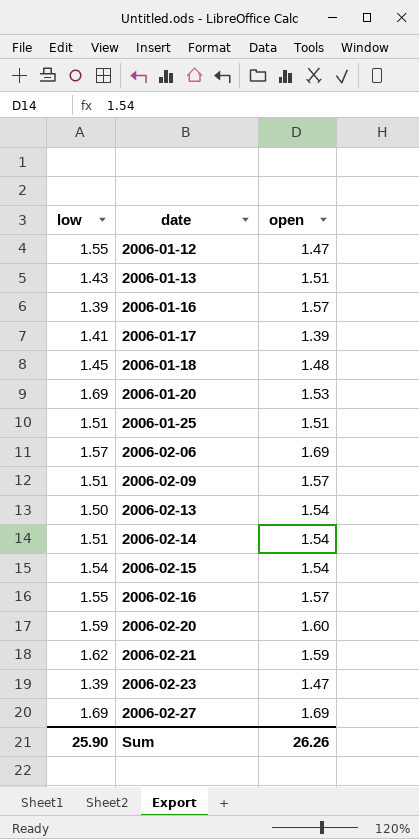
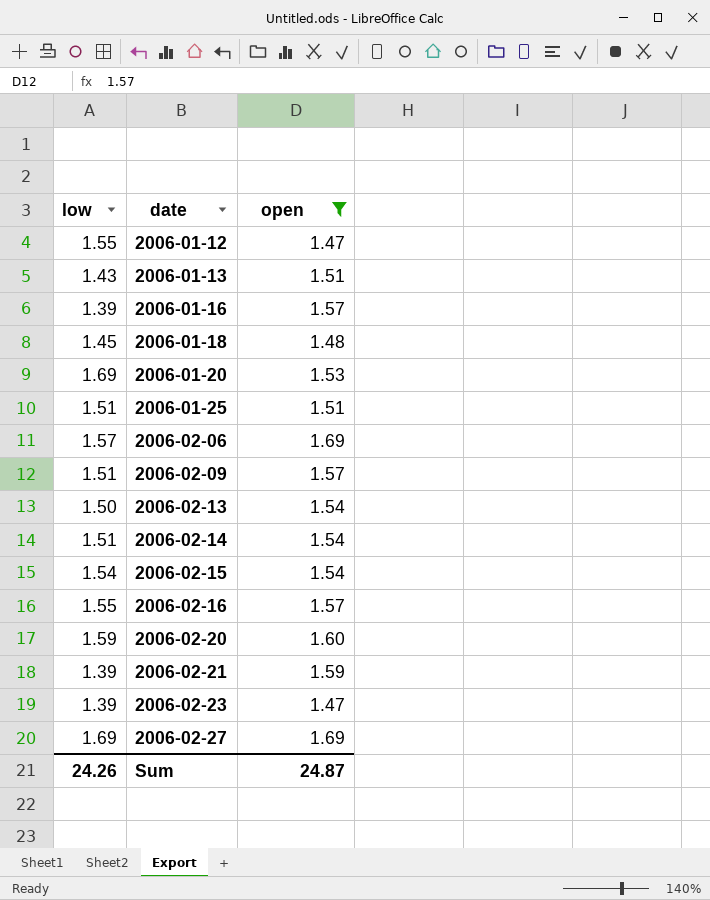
filter: none -> open != 1.39
2006-02-21 | low: 1.62 -> 1.39
Sum | low: 25.90 -> 24.26
Sum | open: 26.26 -> 24.87

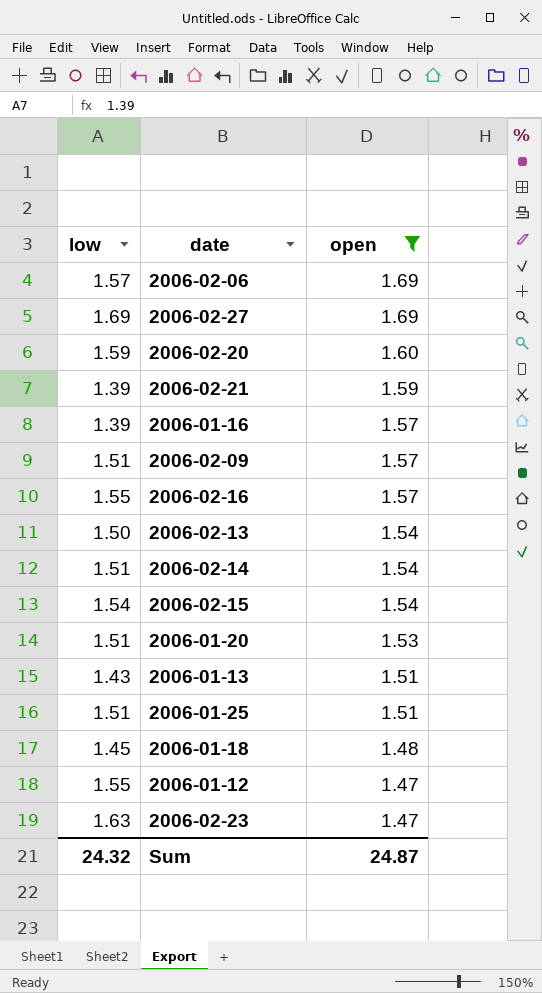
row order: date ascending -> open descending
2006-01-20 | low: 1.69 -> 1.51
2006-02-23 | low: 1.39 -> 1.63
Sum | low: 24.26 -> 24.32

